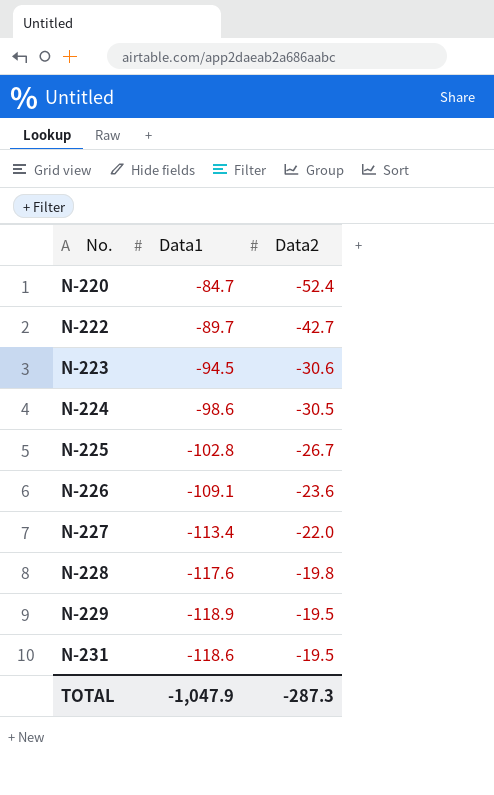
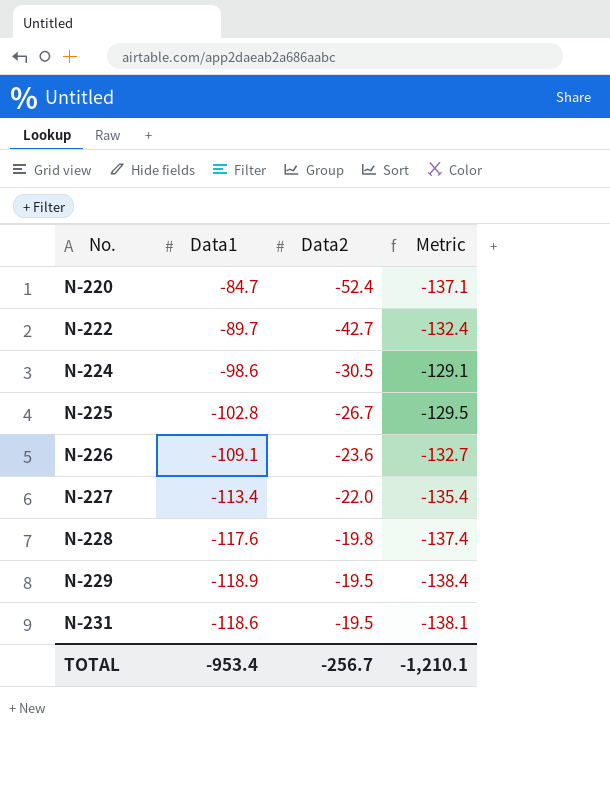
column Metric | formula: none -> [Data1] + [Data2]
row N-223: -94.5 | -30.6 -> none
TOTAL | Data1: -1,047.9 -> -953.4
TOTAL | Data2: -287.3 -> -256.7

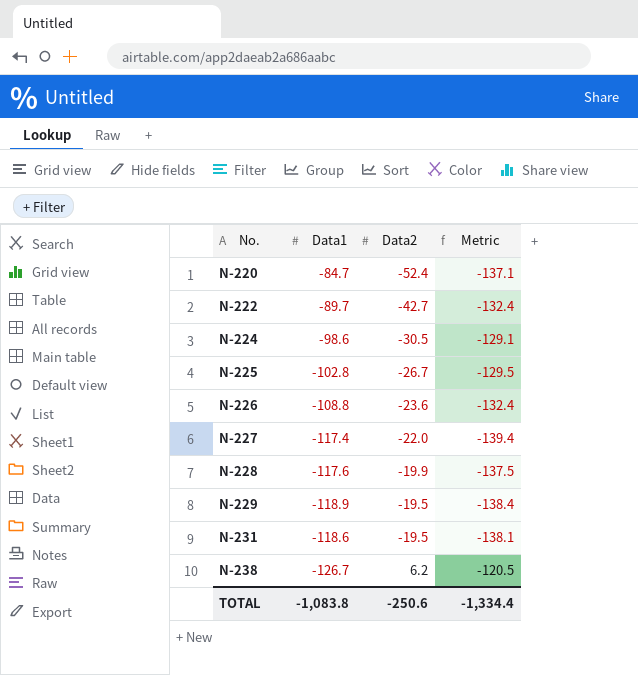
N-226 | Data1: -109.1 -> -108.8
N-226 | Metric: -132.7 -> -132.4
N-227 | Data1: -113.4 -> -117.4
N-227 | Metric: -135.4 -> -139.4
N-228 | Data2: -19.8 -> -19.9
N-228 | Metric: -137.4 -> -137.5
row N-238: none -> -126.7 | 6.2 | -120.5
TOTAL | Data1: -953.4 -> -1,083.8
TOTAL | Data2: -256.7 -> -250.6
TOTAL | Metric: -1,210.1 -> -1,334.4

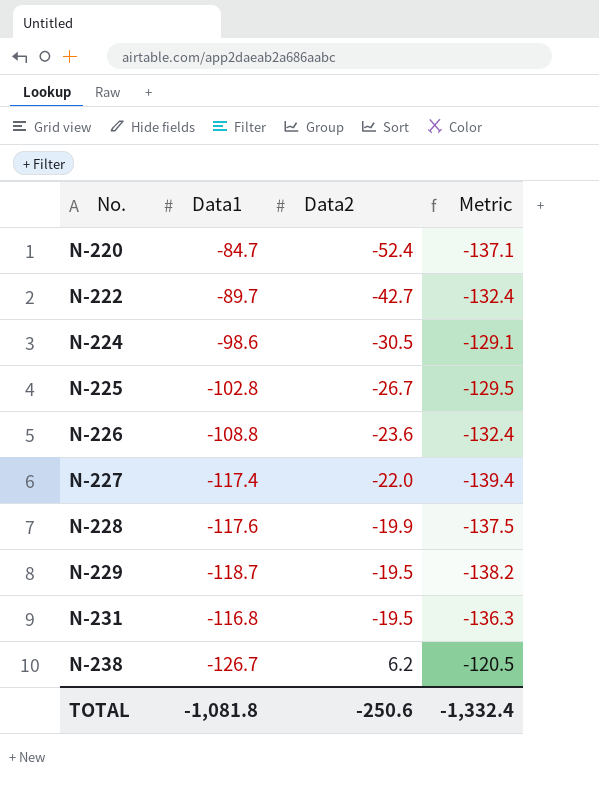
N-229 | Data1: -118.9 -> -118.7
N-229 | Metric: -138.4 -> -138.2
N-231 | Data1: -118.6 -> -116.8
N-231 | Metric: -138.1 -> -136.3
TOTAL | Data1: -1,083.8 -> -1,081.8
TOTAL | Metric: -1,334.4 -> -1,332.4

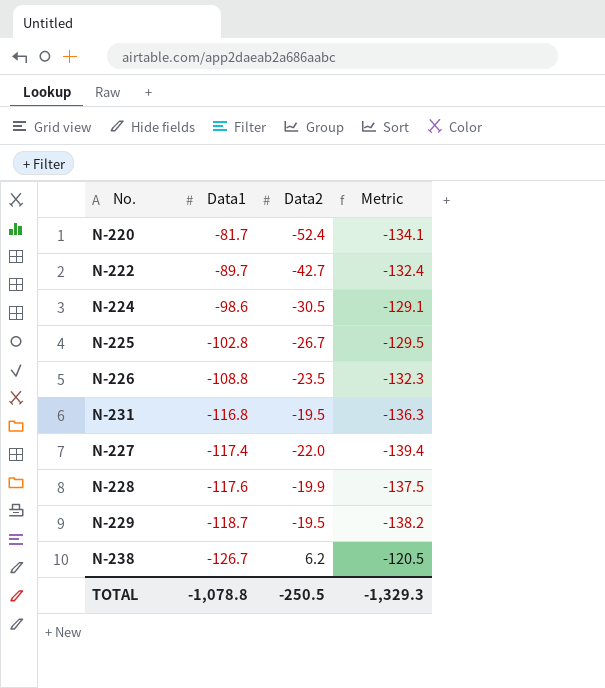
row order: No. ascending -> Data1 descending
N-220 | Data1: -84.7 -> -81.7
N-220 | Metric: -137.1 -> -134.1
N-226 | Data2: -23.6 -> -23.5
N-226 | Metric: -132.4 -> -132.3
TOTAL | Data1: -1,081.8 -> -1,078.8
TOTAL | Data2: -250.6 -> -250.5
TOTAL | Metric: -1,332.4 -> -1,329.3

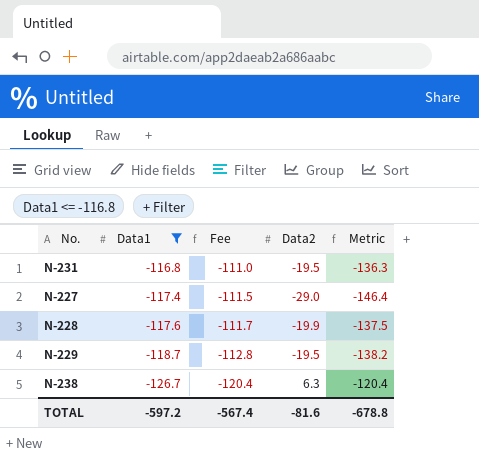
filter: none -> Data1 <= -116.8
column Fee | formula: none -> [Data1] * 0.95
N-227 | Data2: -22.0 -> -29.0
N-227 | Metric: -139.4 -> -146.4
N-238 | Data2: 6.2 -> 6.3
N-238 | Metric: -120.5 -> -120.4
TOTAL | Data1: -1,078.8 -> -597.2
TOTAL | Data2: -250.5 -> -81.6
TOTAL | Metric: -1,329.3 -> -678.8

